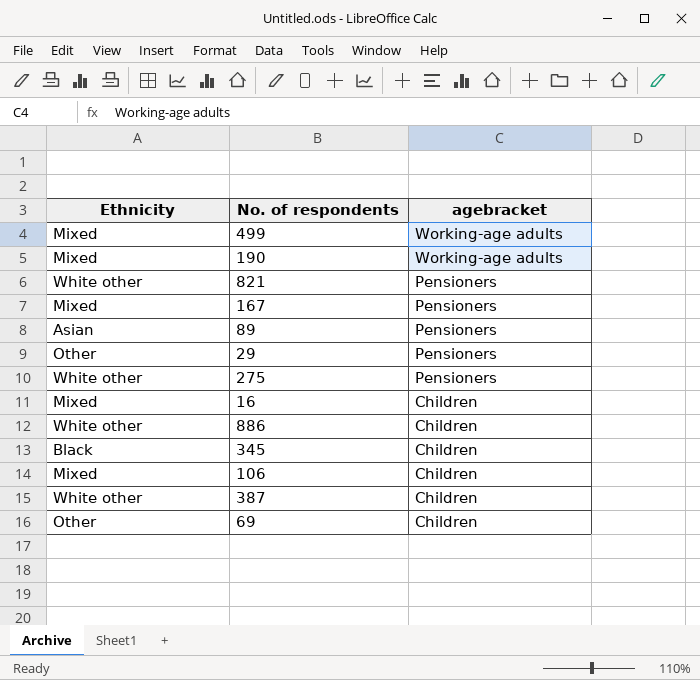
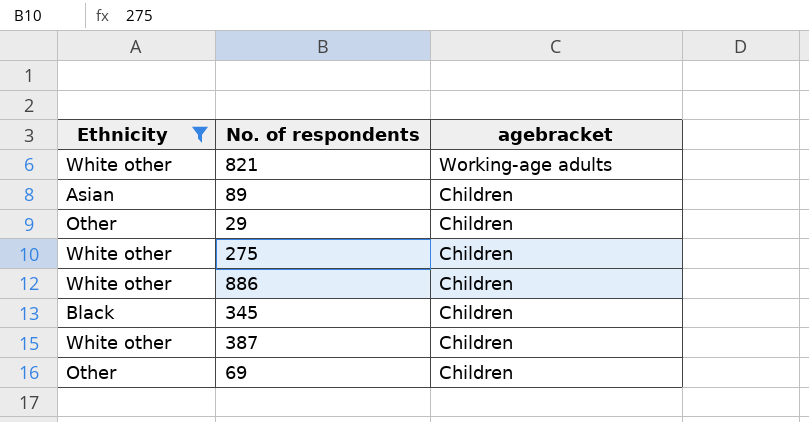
filter: none -> Ethnicity != Mixed
821 | agebracket: Pensioners -> Working-age adults
89 | agebracket: Pensioners -> Children
29 | agebracket: Pensioners -> Children
275 | agebracket: Pensioners -> Children

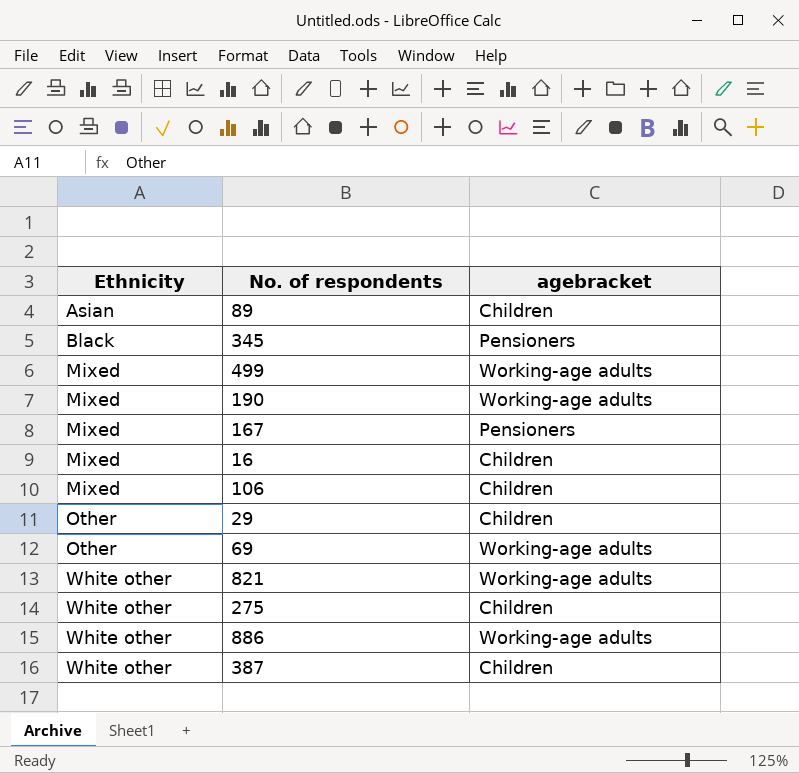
filter: Ethnicity != Mixed -> none
row order: agebracket descending -> Ethnicity ascending
345 | agebracket: Children -> Pensioners
69 | agebracket: Children -> Working-age adults
886 | agebracket: Children -> Working-age adults

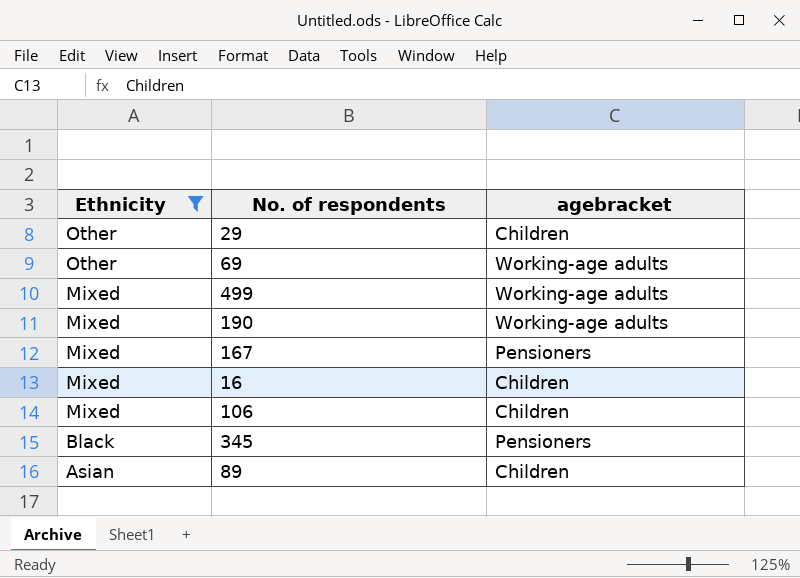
filter: none -> Ethnicity != White other
row order: Ethnicity ascending -> Ethnicity descending

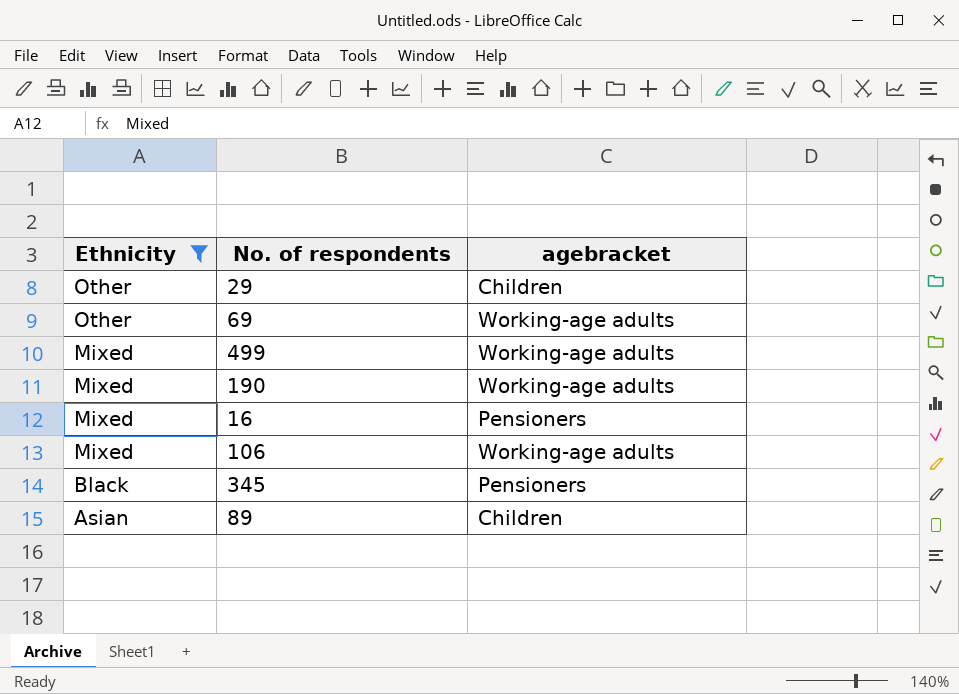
row 167: Mixed | Pensioners -> none
16 | agebracket: Children -> Pensioners
106 | agebracket: Children -> Working-age adults

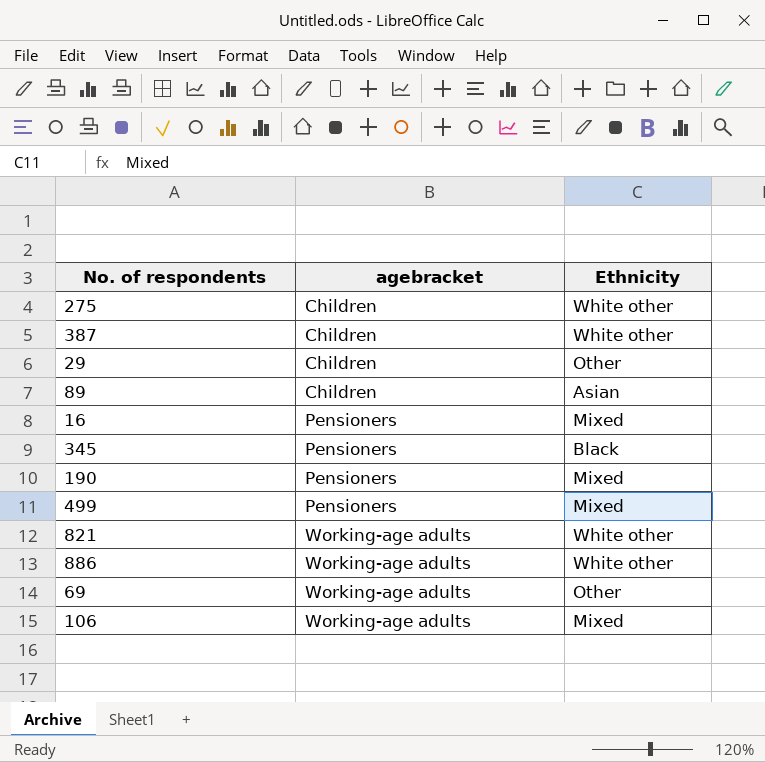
filter: Ethnicity != White other -> none
row order: Ethnicity descending -> agebracket ascending
column Ethnicity | position: 1 -> 3
190 | agebracket: Working-age adults -> Pensioners
499 | agebracket: Working-age adults -> Pensioners

